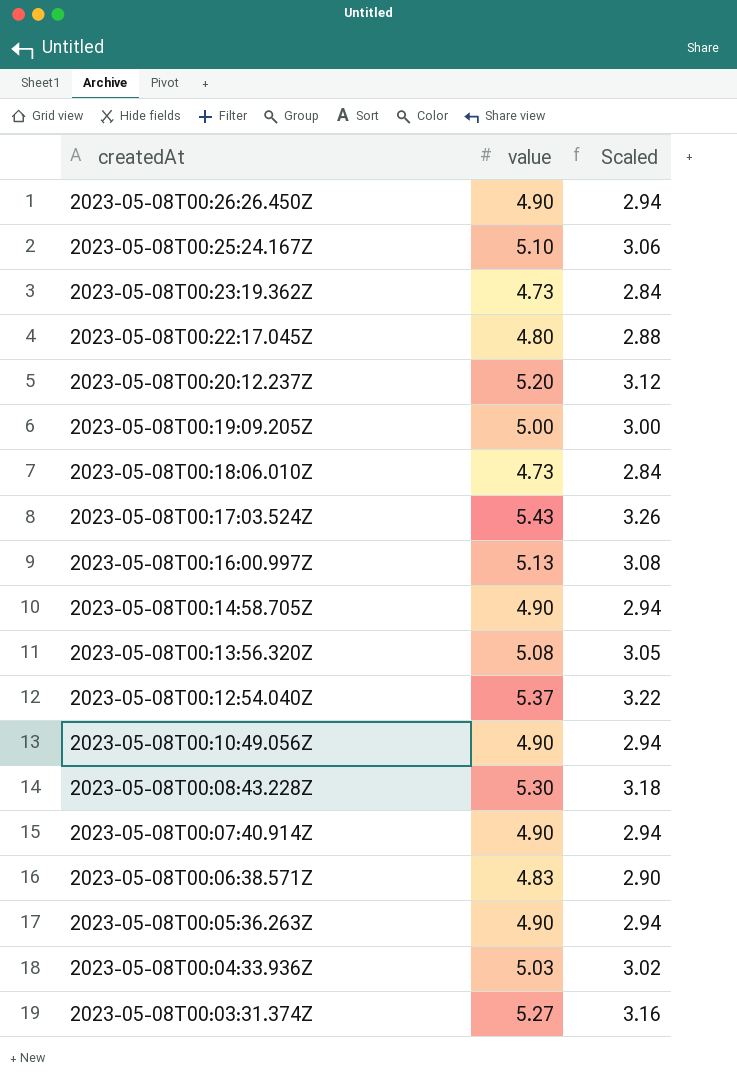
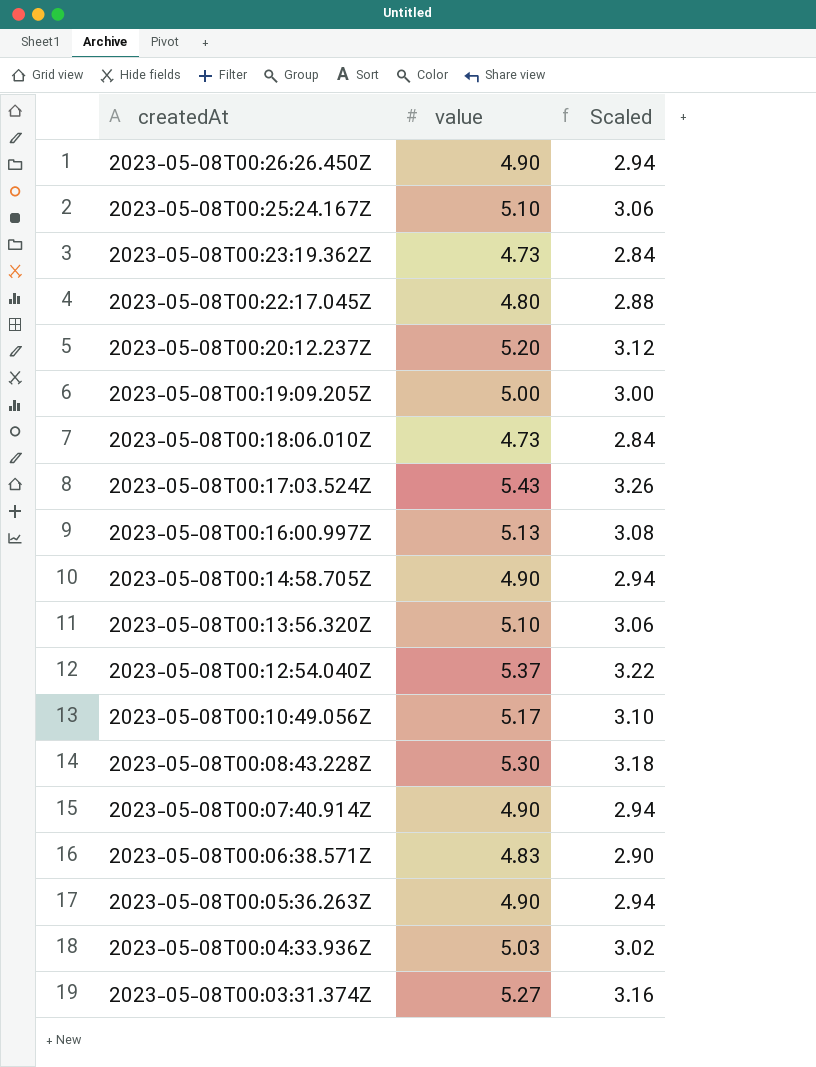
2023-05-08T00:13:56.320Z | value: 5.08 -> 5.10
2023-05-08T00:13:56.320Z | Scaled: 3.05 -> 3.06
2023-05-08T00:10:49.056Z | value: 4.90 -> 5.17
2023-05-08T00:10:49.056Z | Scaled: 2.94 -> 3.10

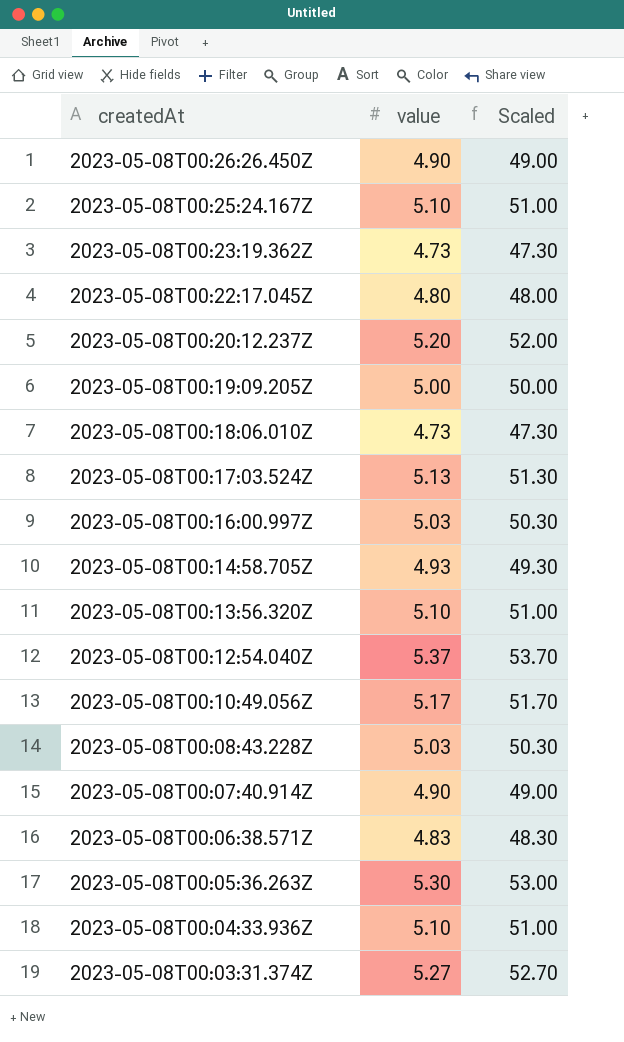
column Scaled | formula: [value] * 0.6 -> [value] * 10
2023-05-08T00:17:03.524Z | value: 5.43 -> 5.13
2023-05-08T00:16:00.997Z | value: 5.13 -> 5.03
2023-05-08T00:14:58.705Z | value: 4.90 -> 4.93
2023-05-08T00:08:43.228Z | value: 5.30 -> 5.03
2023-05-08T00:05:36.263Z | value: 4.90 -> 5.30
2023-05-08T00:04:33.936Z | value: 5.03 -> 5.10

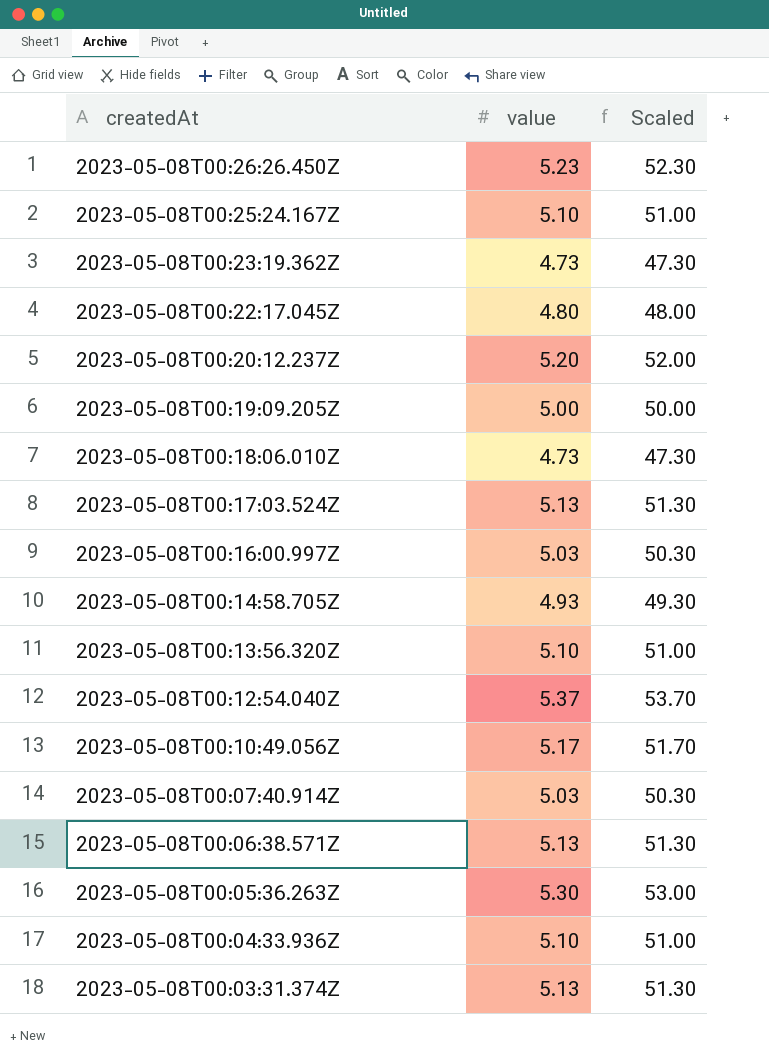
row 2023-05-08T00:08:43.228Z: 5.03 | 50.30 -> none
2023-05-08T00:26:26.450Z | value: 4.90 -> 5.23
2023-05-08T00:26:26.450Z | Scaled: 49.00 -> 52.30
2023-05-08T00:07:40.914Z | value: 4.90 -> 5.03
2023-05-08T00:07:40.914Z | Scaled: 49.00 -> 50.30
2023-05-08T00:06:38.571Z | value: 4.83 -> 5.13
2023-05-08T00:06:38.571Z | Scaled: 48.30 -> 51.30
2023-05-08T00:03:31.374Z | value: 5.27 -> 5.13
2023-05-08T00:03:31.374Z | Scaled: 52.70 -> 51.30

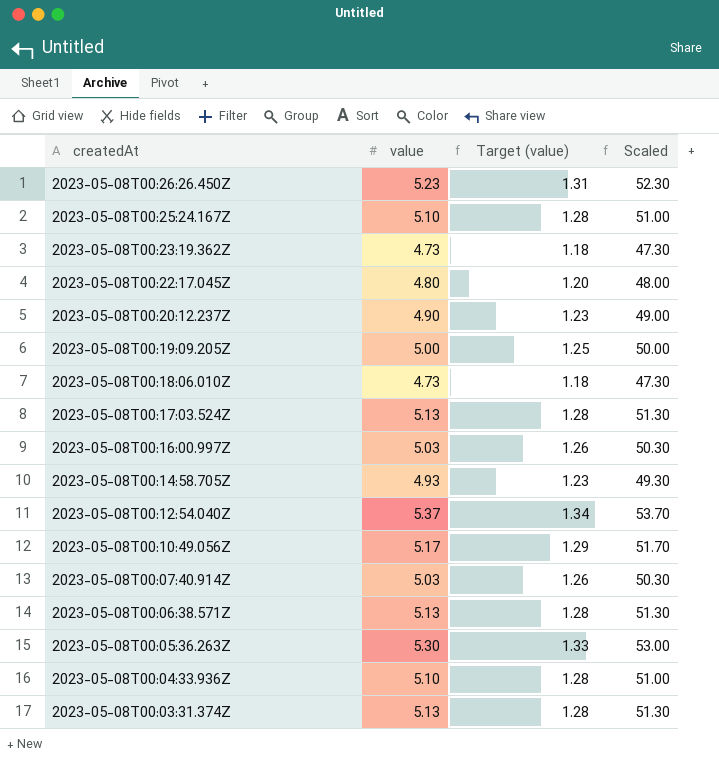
column Target (value) | formula: none -> [value] * 0.25
row 2023-05-08T00:13:56.320Z: 5.10 | 51.00 -> none
2023-05-08T00:20:12.237Z | value: 5.20 -> 4.90
2023-05-08T00:20:12.237Z | Scaled: 52.00 -> 49.00

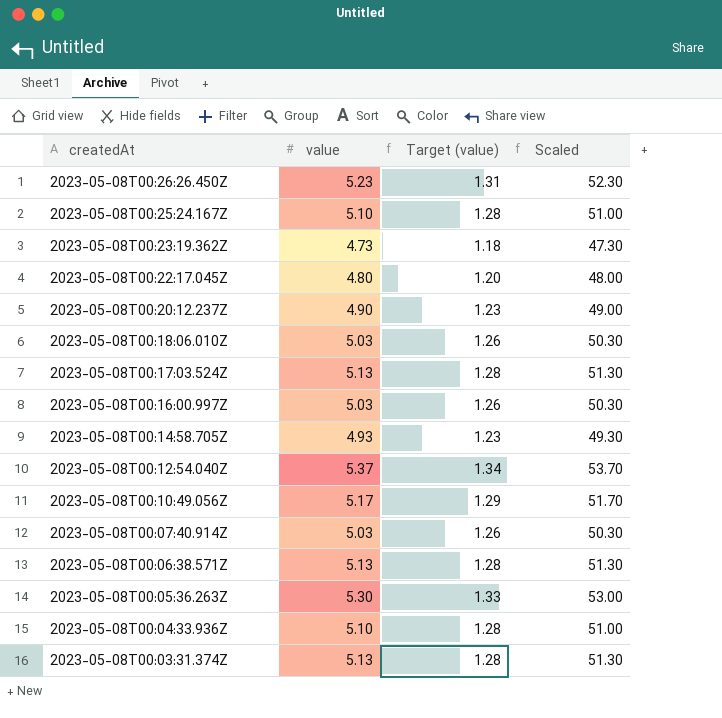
row 2023-05-08T00:19:09.205Z: 5.00 | 1.25 | 50.00 -> none
2023-05-08T00:18:06.010Z | value: 4.73 -> 5.03
2023-05-08T00:18:06.010Z | Target (value): 1.18 -> 1.26
2023-05-08T00:18:06.010Z | Scaled: 47.30 -> 50.30

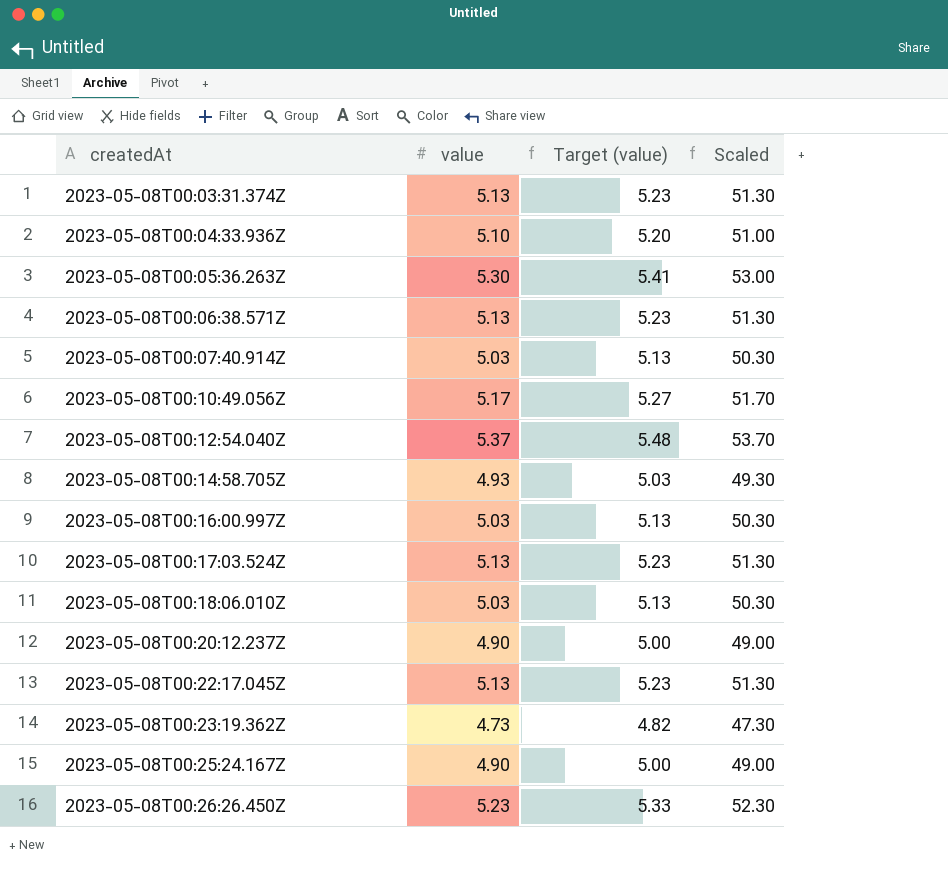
row order: createdAt descending -> createdAt ascending
column Target (value) | formula: [value] * 0.25 -> [value] * 1.02
2023-05-08T00:22:17.045Z | value: 4.80 -> 5.13
2023-05-08T00:22:17.045Z | Scaled: 48.00 -> 51.30
2023-05-08T00:25:24.167Z | value: 5.10 -> 4.90
2023-05-08T00:25:24.167Z | Scaled: 51.00 -> 49.00

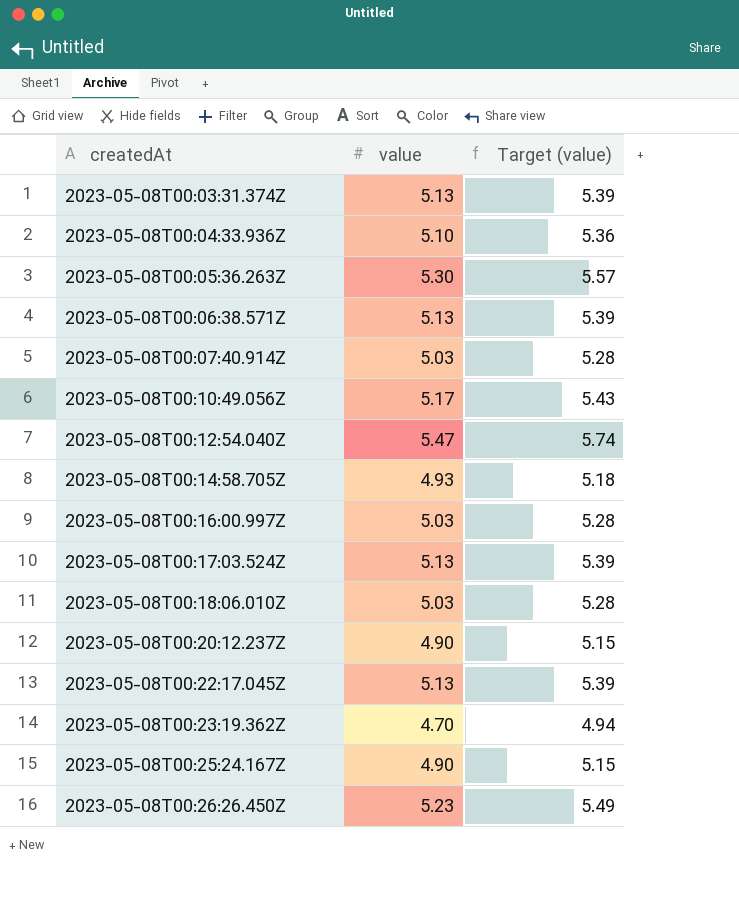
column Scaled | formula: [value] * 10 -> none
column Target (value) | formula: [value] * 1.02 -> [value] * 1.05
2023-05-08T00:12:54.040Z | value: 5.37 -> 5.47
2023-05-08T00:23:19.362Z | value: 4.73 -> 4.70

